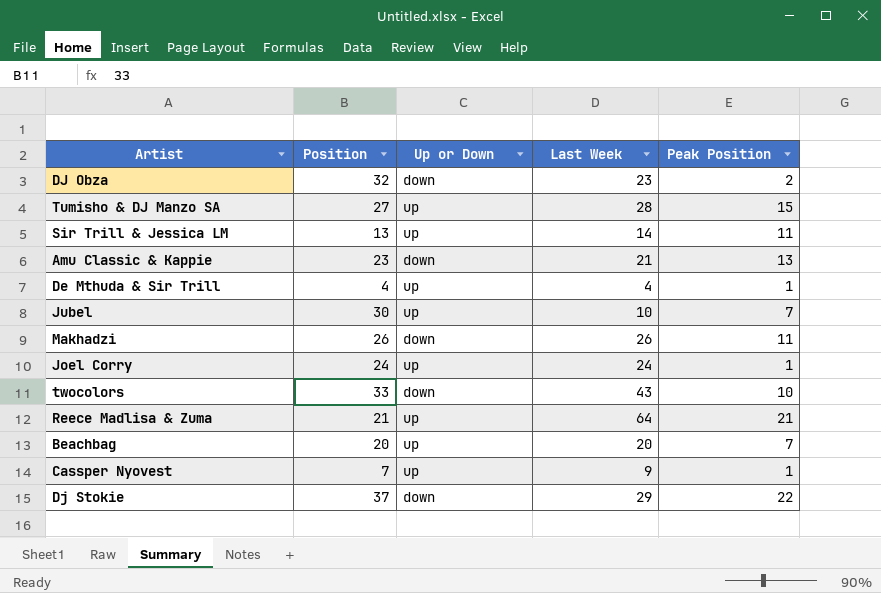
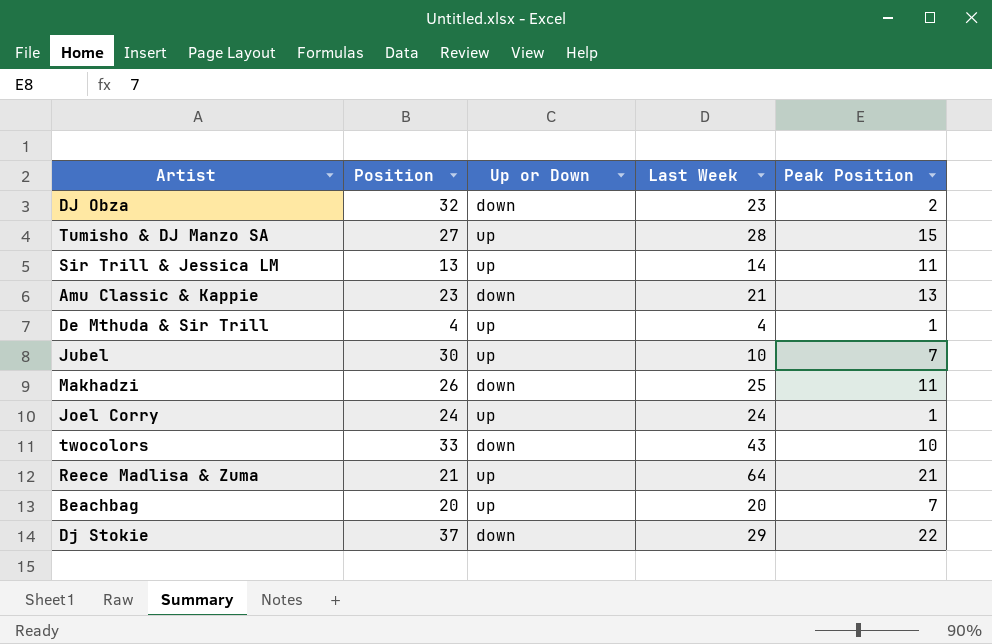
row Cassper Nyovest: 7 | up | 9 | 1 -> none
Makhadzi | Last Week: 26 -> 25

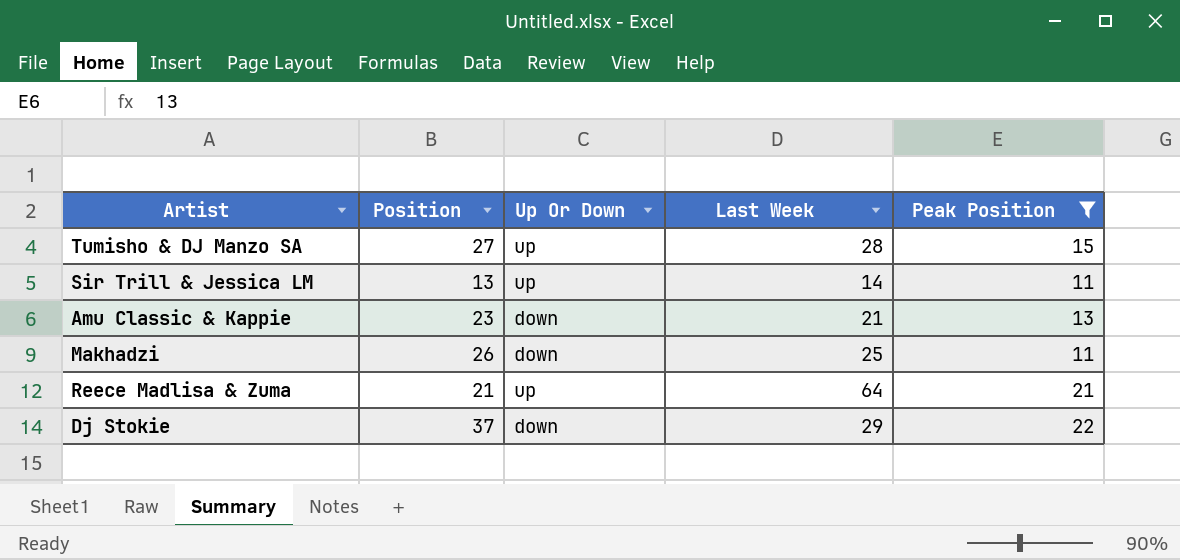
filter: none -> Peak Position >= 11
column name: Up or Down -> Up Or Down

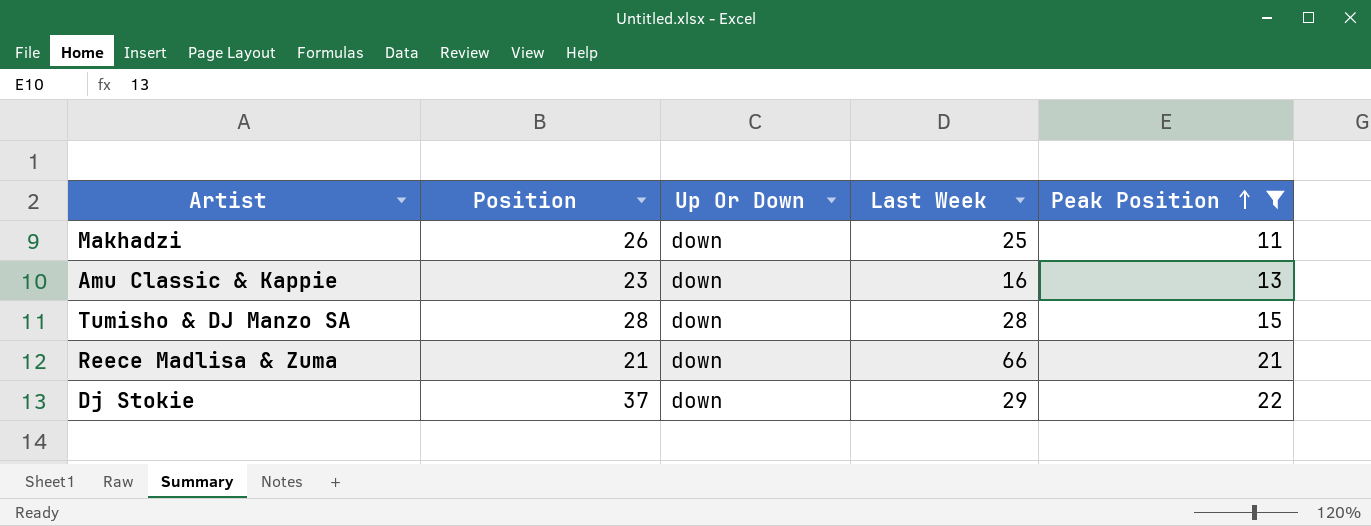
row order: none -> Peak Position ascending
row Sir Trill & Jessica LM: 13 | up | 14 | 11 -> none
Amu Classic & Kappie | Last Week: 21 -> 16
Tumisho & DJ Manzo SA | Position: 27 -> 28
Tumisho & DJ Manzo SA | Up Or Down: up -> down
Reece Madlisa & Zuma | Up Or Down: up -> down
Reece Madlisa & Zuma | Last Week: 64 -> 66

